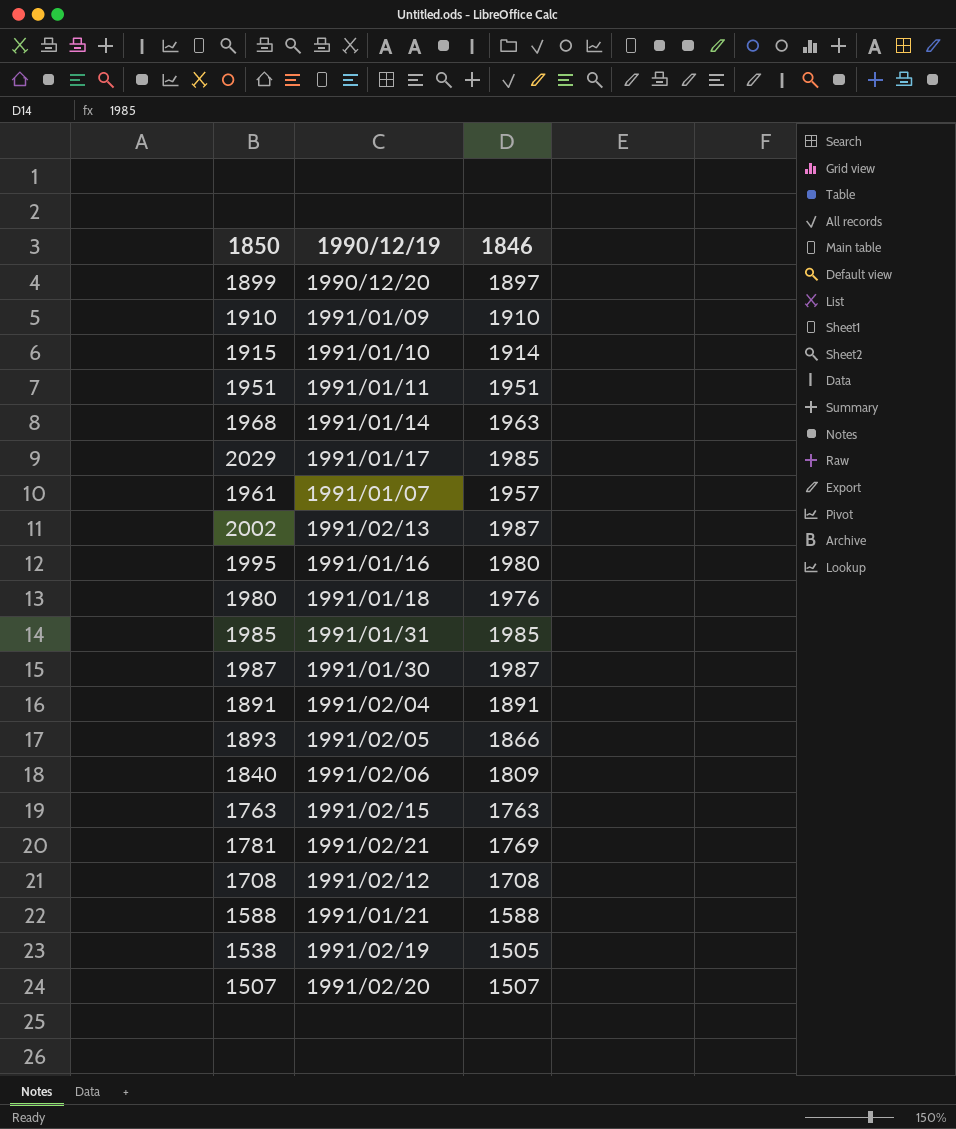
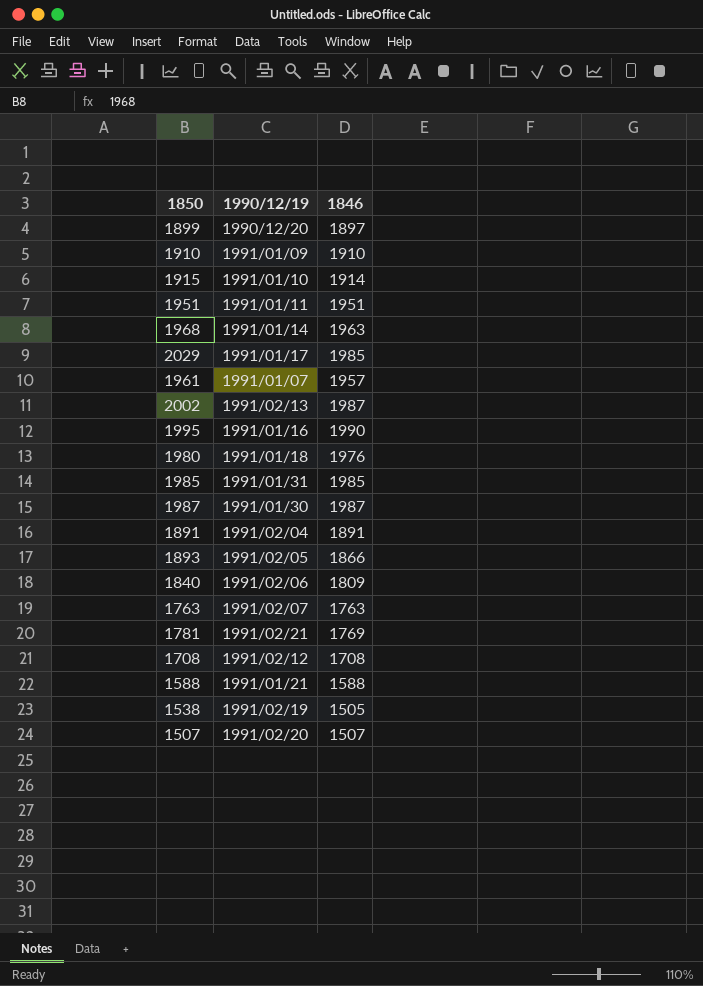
1995 | 1846: 1980 -> 1990
1763 | 1990/12/19: 1991/02/15 -> 1991/02/07

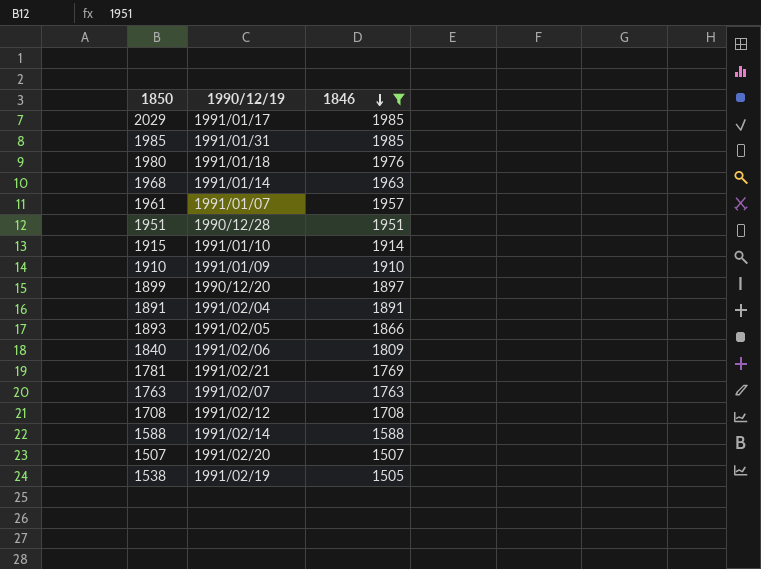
filter: none -> 1846 <= 1985
row order: none -> 1846 descending
1951 | 1990/12/19: 1991/01/11 -> 1990/12/28
1588 | 1990/12/19: 1991/01/21 -> 1991/02/14

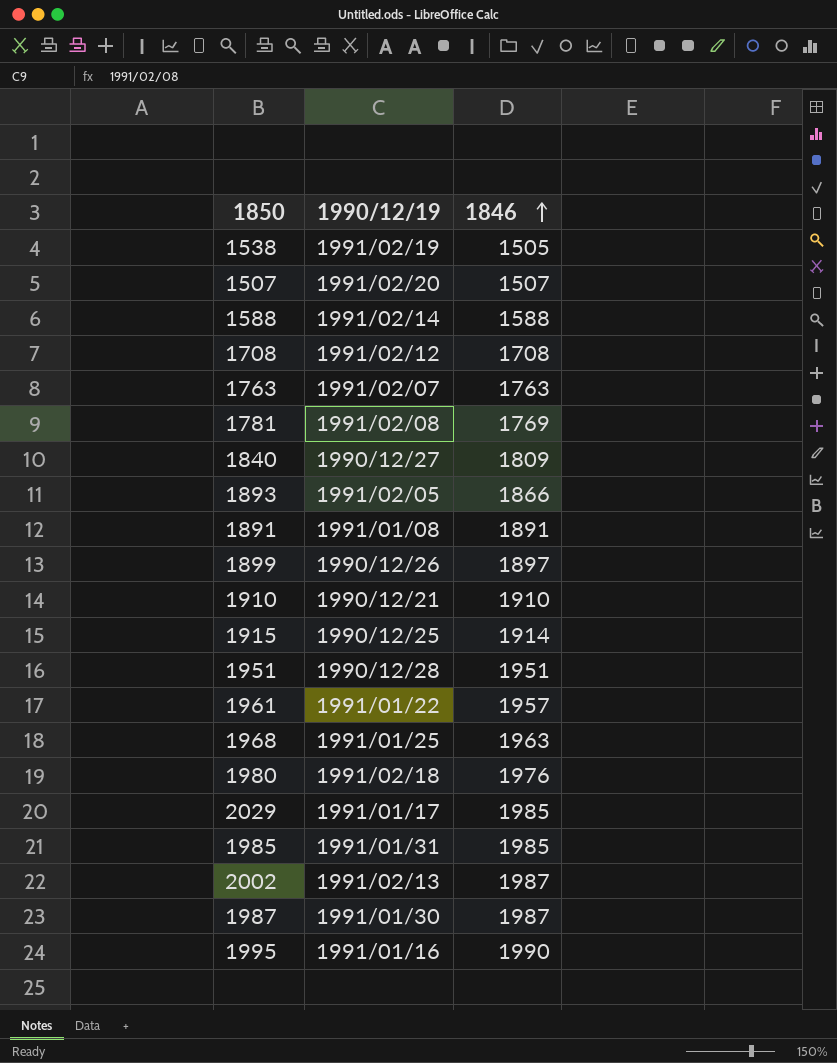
filter: 1846 <= 1985 -> none
row order: 1846 descending -> 1846 ascending
1781 | 1990/12/19: 1991/02/21 -> 1991/02/08
1840 | 1990/12/19: 1991/02/06 -> 1990/12/27
1891 | 1990/12/19: 1991/02/04 -> 1991/01/08
1899 | 1990/12/19: 1990/12/20 -> 1990/12/26
1910 | 1990/12/19: 1991/01/09 -> 1990/12/21
1915 | 1990/12/19: 1991/01/10 -> 1990/12/25
1961 | 1990/12/19: 1991/01/07 -> 1991/01/22
1968 | 1990/12/19: 1991/01/14 -> 1991/01/25
1980 | 1990/12/19: 1991/01/18 -> 1991/02/18

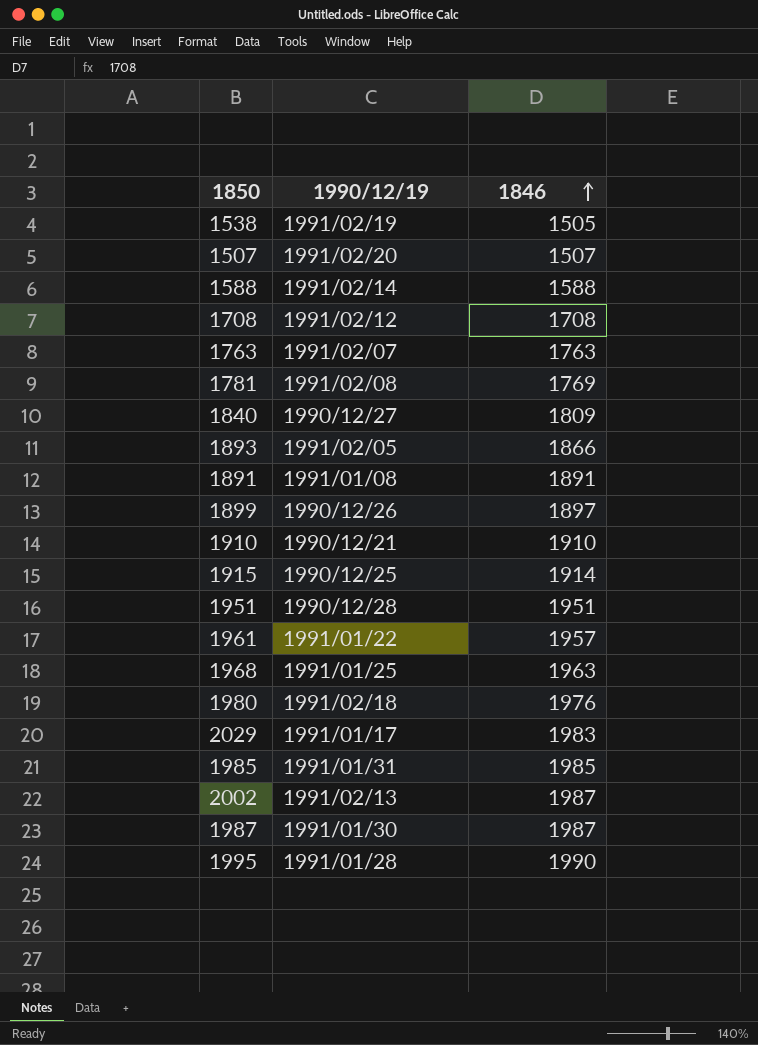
2029 | 1846: 1985 -> 1983
1995 | 1990/12/19: 1991/01/16 -> 1991/01/28

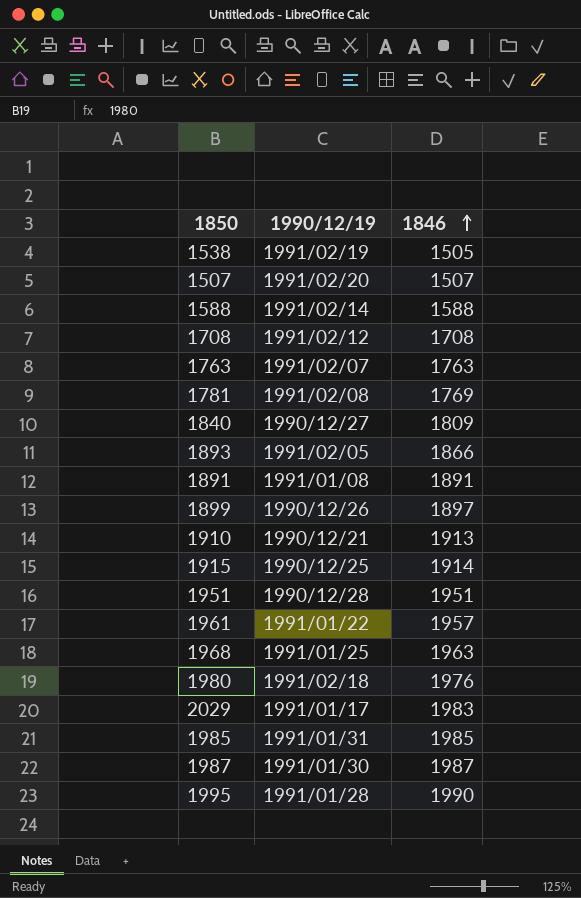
row 2002: 1991/02/13 | 1987 -> none
1910 | 1846: 1910 -> 1913

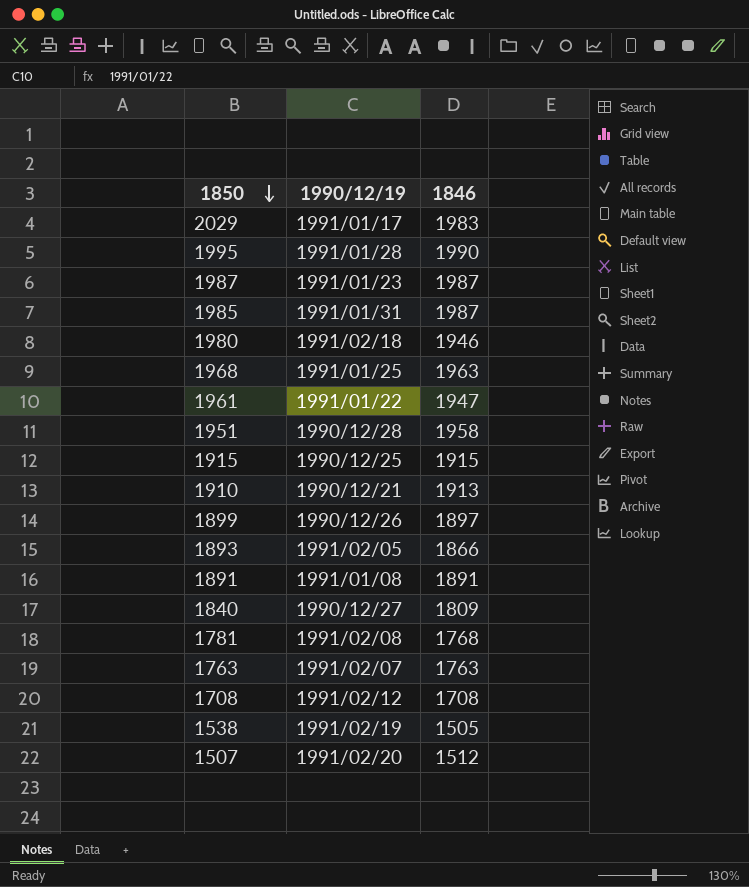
row order: 1846 ascending -> 1850 descending
row 1588: 1991/02/14 | 1588 -> none
1987 | 1990/12/19: 1991/01/30 -> 1991/01/23
1985 | 1846: 1985 -> 1987
1980 | 1846: 1976 -> 1946
1961 | 1846: 1957 -> 1947
1951 | 1846: 1951 -> 1958
1915 | 1846: 1914 -> 1915
1781 | 1846: 1769 -> 1768
1507 | 1846: 1507 -> 1512

